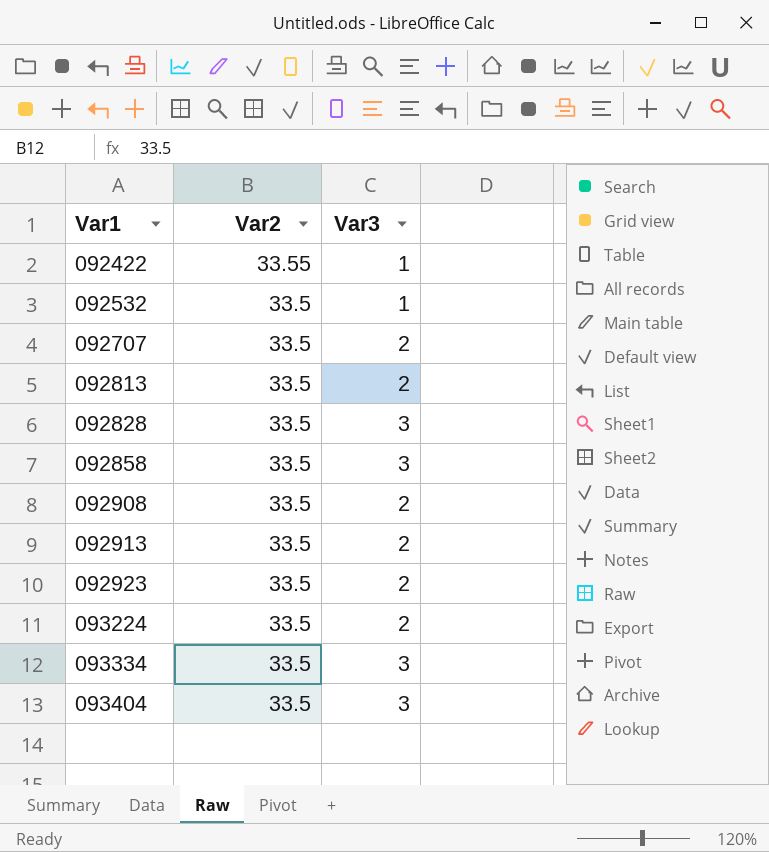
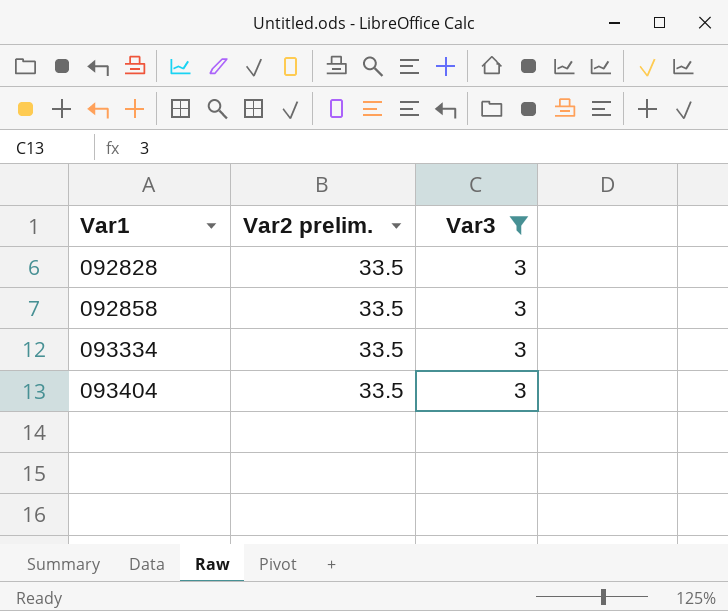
filter: none -> Var3 = 3
column name: Var2 -> Var2 prelim.

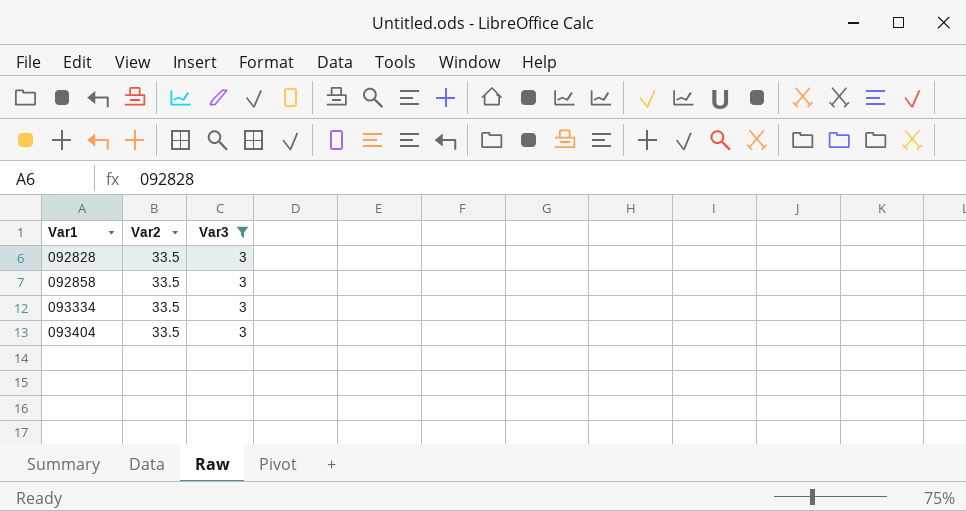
column name: Var2 prelim. -> Var2

